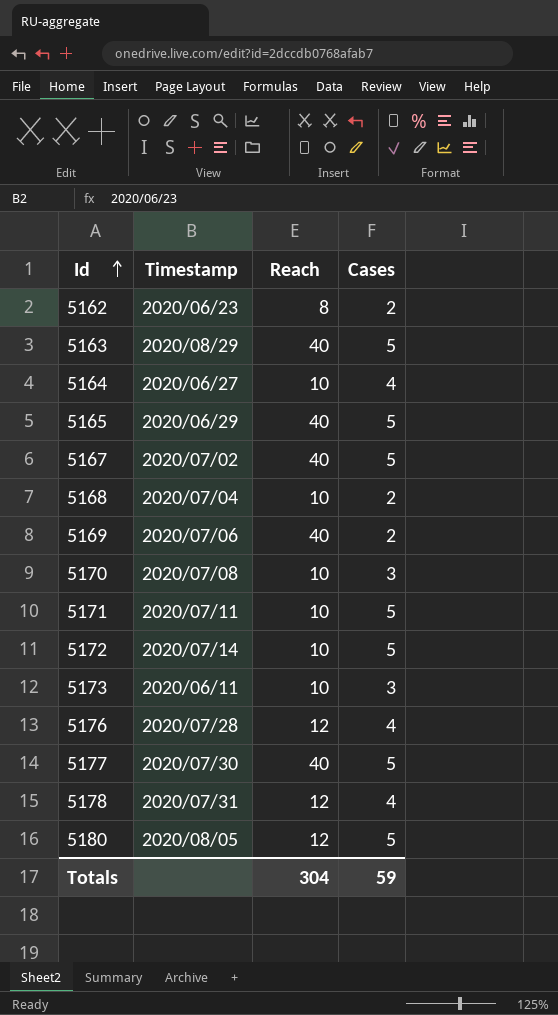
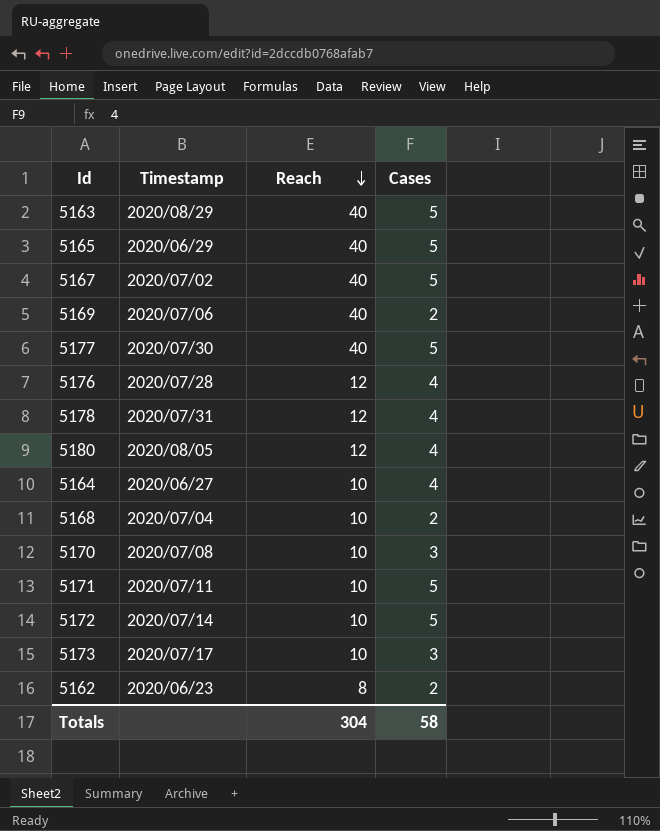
row order: Id ascending -> Reach descending
5180 | Cases: 5 -> 4
5173 | Timestamp: 2020/06/11 -> 2020/07/17
Totals | Cases: 59 -> 58

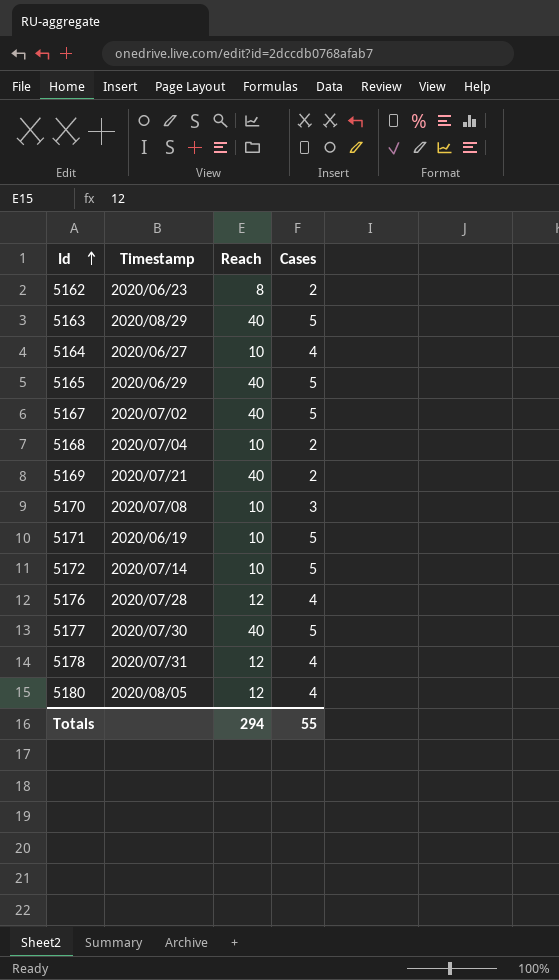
row order: Reach descending -> Id ascending
row 5173: 2020/07/17 | 10 | 3 -> none
5169 | Timestamp: 2020/07/06 -> 2020/07/21
5171 | Timestamp: 2020/07/11 -> 2020/06/19
Totals | Reach: 304 -> 294
Totals | Cases: 58 -> 55

